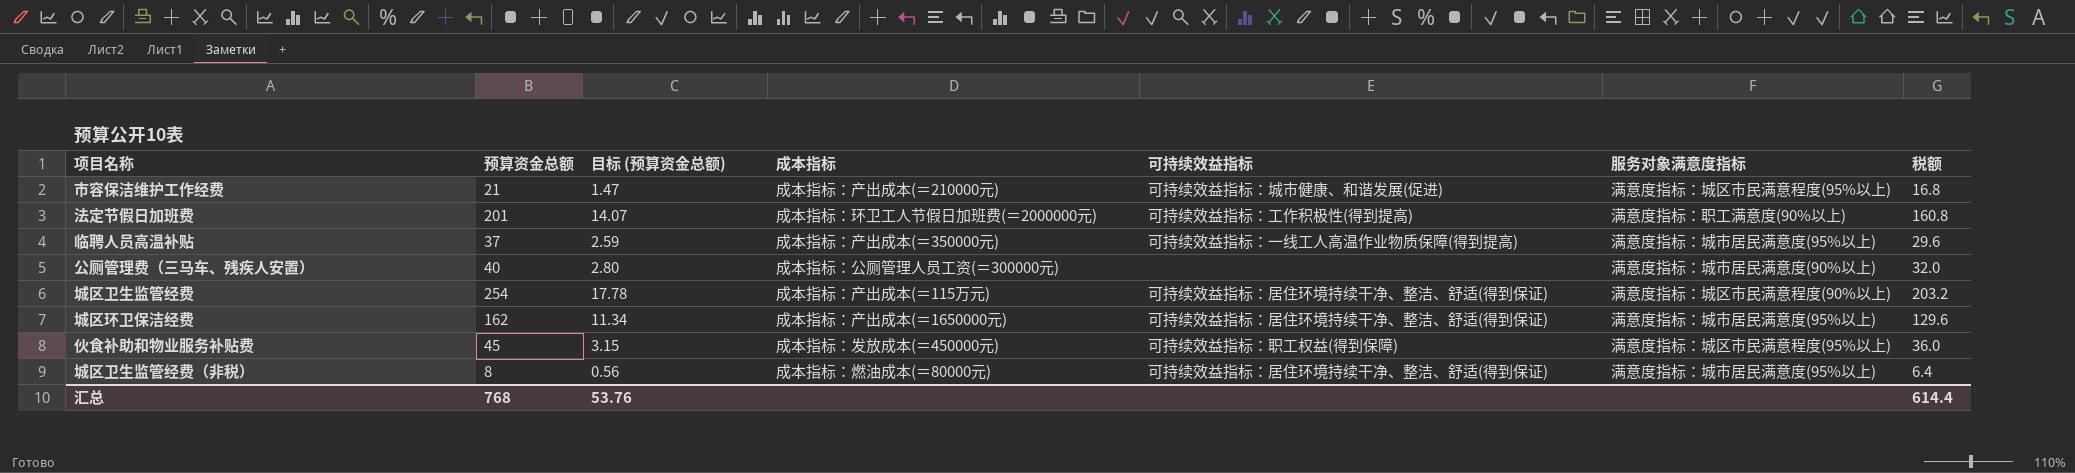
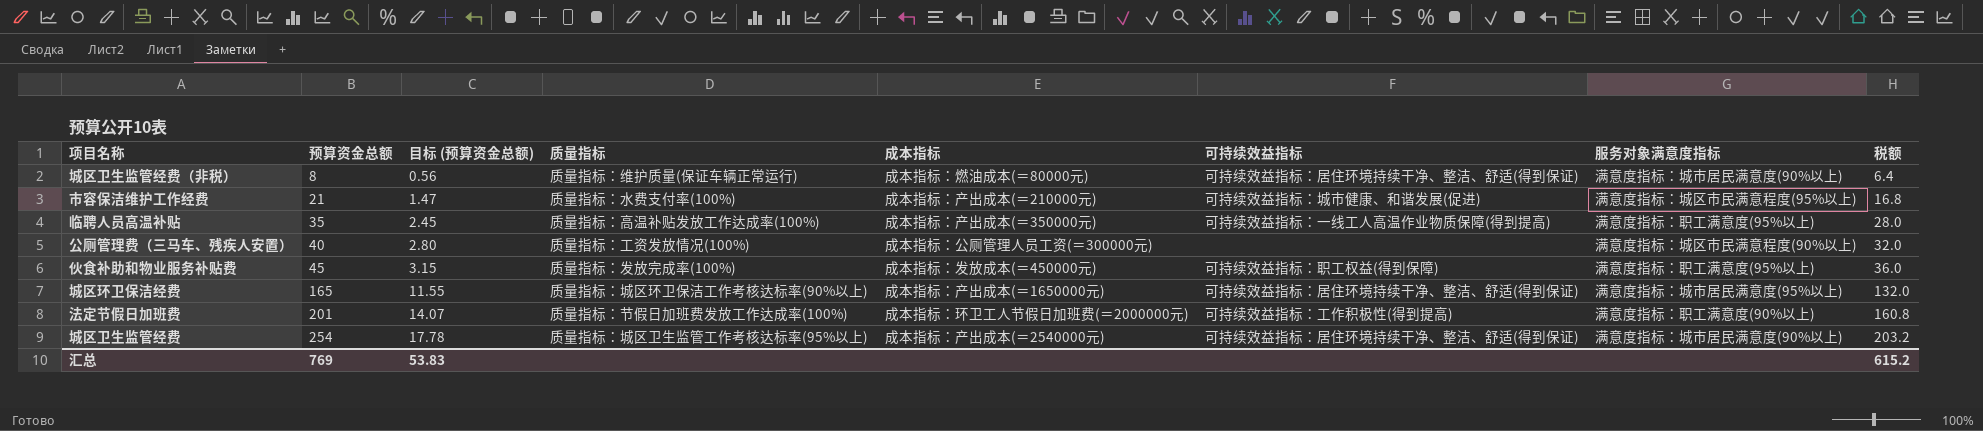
row order: none -> 预算资金总额 ascending
column 质量指标 | position: none -> 4
城区卫生监管经费（非税） | 服务对象满意度指标: 满意度指标：城市居民满意度(95%以上) -> 满意度指标：城市居民满意度(90%以上)
临聘人员高温补贴 | 预算资金总额: 37 -> 35
临聘人员高温补贴 | 目标 (预算资金总额): 2.59 -> 2.45
临聘人员高温补贴 | 服务对象满意度指标: 满意度指标：城市居民满意度(95%以上) -> 满意度指标：职工满意度(95%以上)
临聘人员高温补贴 | 税额: 29.6 -> 28.0
公厕管理费（三马车、残疾人安置） | 服务对象满意度指标: 满意度指标：城市居民满意度(90%以上) -> 满意度指标：城区市民满意程度(90%以上)
伙食补助和物业服务补贴费 | 服务对象满意度指标: 满意度指标：城区市民满意程度(95%以上) -> 满意度指标：职工满意度(95%以上)
城区环卫保洁经费 | 预算资金总额: 162 -> 165
城区环卫保洁经费 | 目标 (预算资金总额): 11.34 -> 11.55
城区环卫保洁经费 | 税额: 129.6 -> 132.0
城区卫生监管经费 | 成本指标: 成本指标：产出成本(＝115万元) -> 成本指标：产出成本(＝2540000元)
城区卫生监管经费 | 服务对象满意度指标: 满意度指标：城区市民满意程度(90%以上) -> 满意度指标：城市居民满意度(90%以上)
汇总 | 预算资金总额: 768 -> 769
汇总 | 目标 (预算资金总额): 53.76 -> 53.83
汇总 | 税额: 614.4 -> 615.2

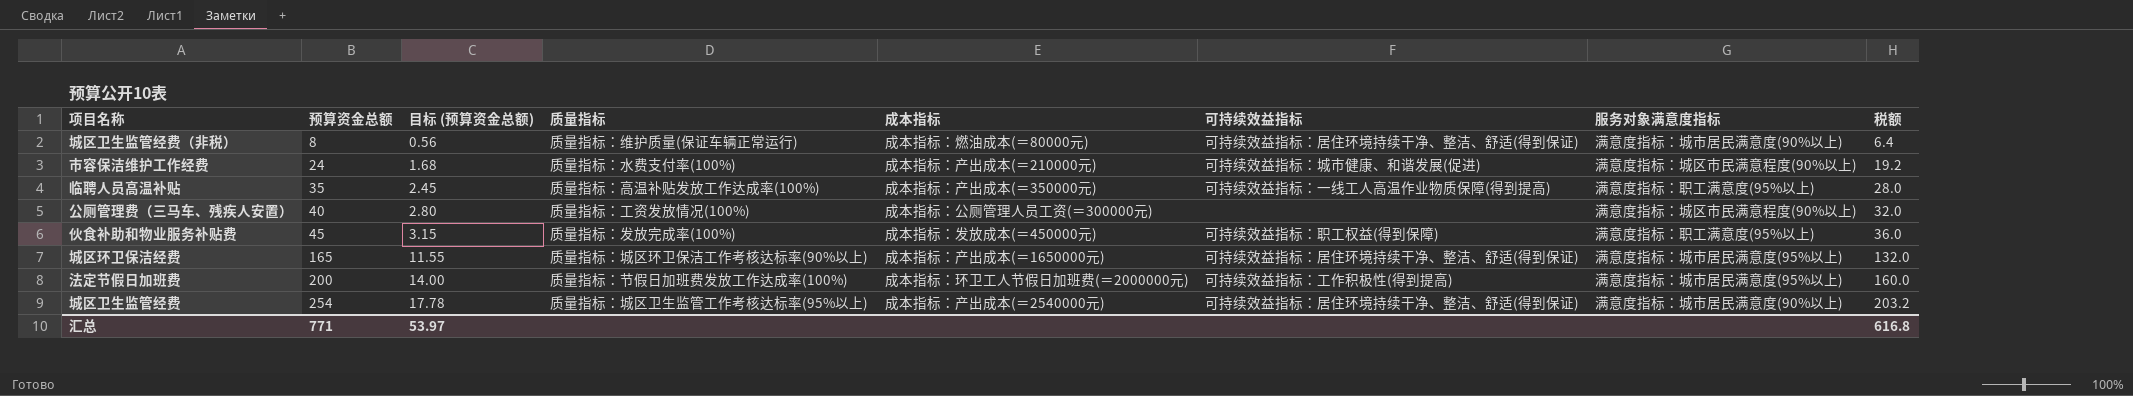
市容保洁维护工作经费 | 预算资金总额: 21 -> 24
市容保洁维护工作经费 | 目标 (预算资金总额): 1.47 -> 1.68
市容保洁维护工作经费 | 服务对象满意度指标: 满意度指标：城区市民满意程度(95%以上) -> 满意度指标：城区市民满意程度(90%以上)
市容保洁维护工作经费 | 税额: 16.8 -> 19.2
法定节假日加班费 | 预算资金总额: 201 -> 200
法定节假日加班费 | 目标 (预算资金总额): 14.07 -> 14.00
法定节假日加班费 | 服务对象满意度指标: 满意度指标：职工满意度(90%以上) -> 满意度指标：城市居民满意度(95%以上)
法定节假日加班费 | 税额: 160.8 -> 160.0
汇总 | 预算资金总额: 769 -> 771
汇总 | 目标 (预算资金总额): 53.83 -> 53.97
汇总 | 税额: 615.2 -> 616.8

